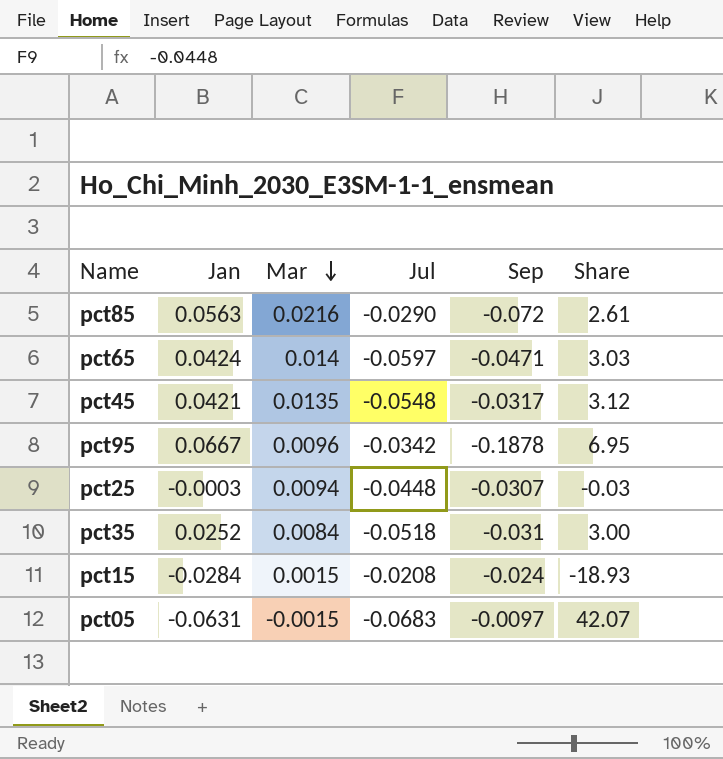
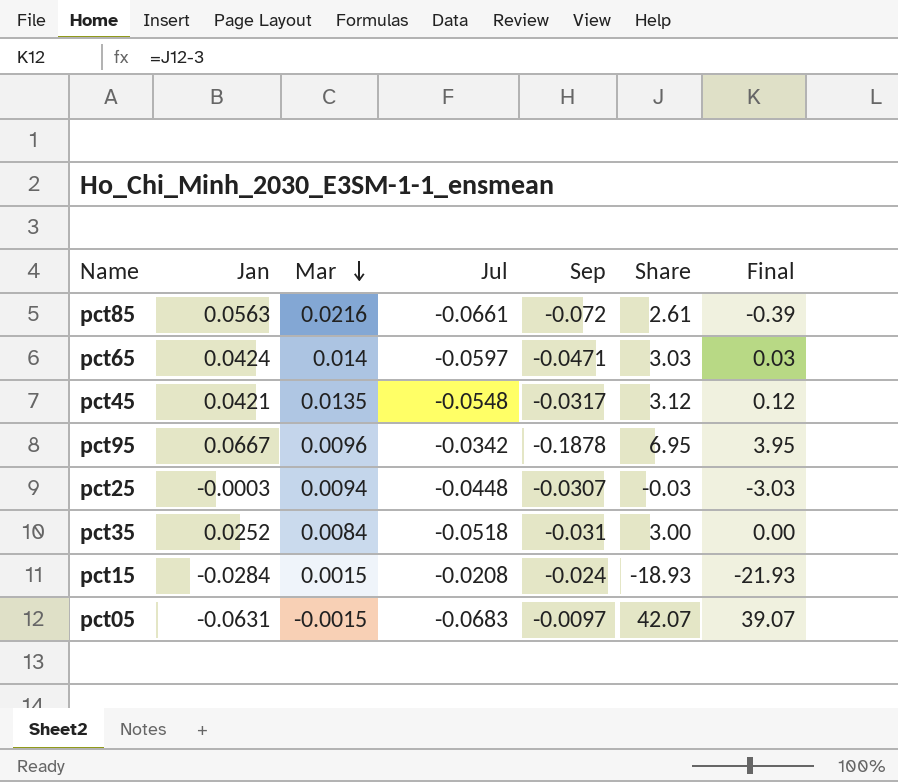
column Final | formula: none -> [Share] - 3
pct85 | Jul: -0.0290 -> -0.0661

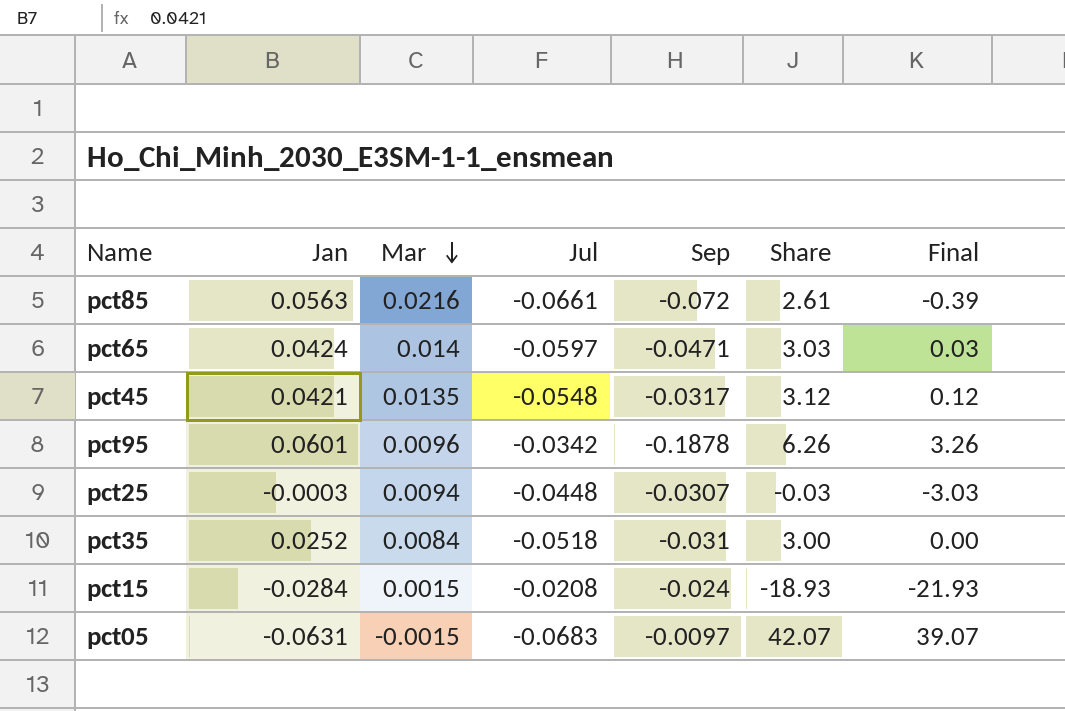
pct95 | Jan: 0.0667 -> 0.0601
pct95 | Share: 6.95 -> 6.26
pct95 | Final: 3.95 -> 3.26

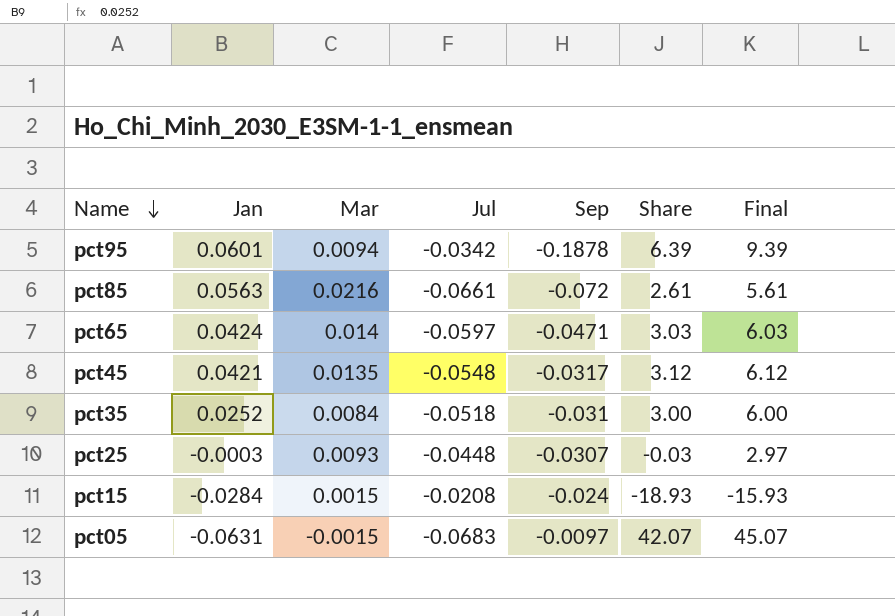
row order: Mar descending -> Name descending
column Final | formula: [Share] - 3 -> [Share] + 3
pct95 | Mar: 0.0096 -> 0.0094
pct95 | Share: 6.26 -> 6.39
pct25 | Mar: 0.0094 -> 0.0093

